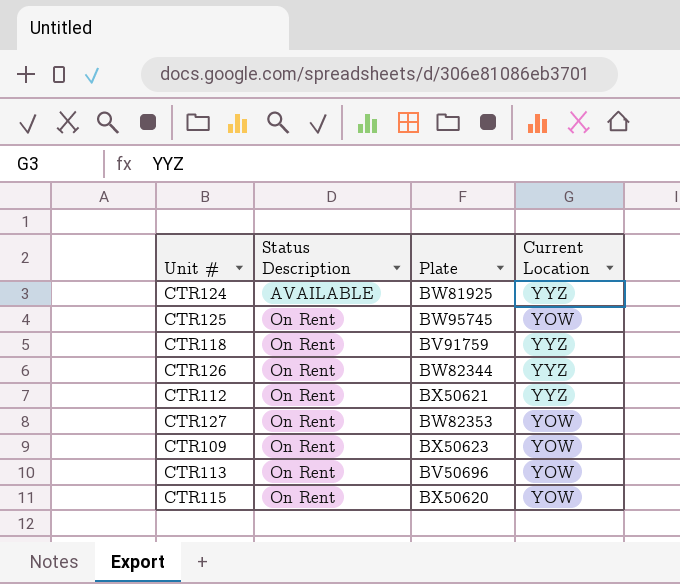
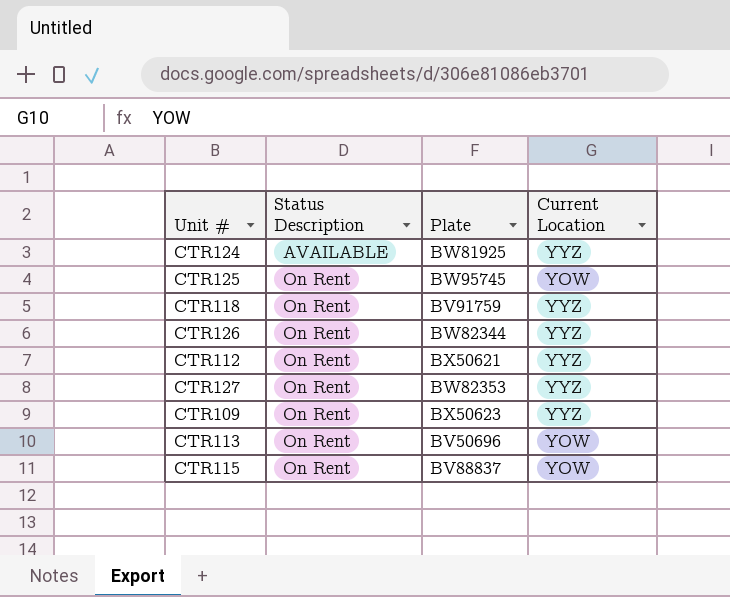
CTR127 | Current Location: YOW -> YYZ
CTR109 | Current Location: YOW -> YYZ
CTR115 | Plate: BX50620 -> BV88837

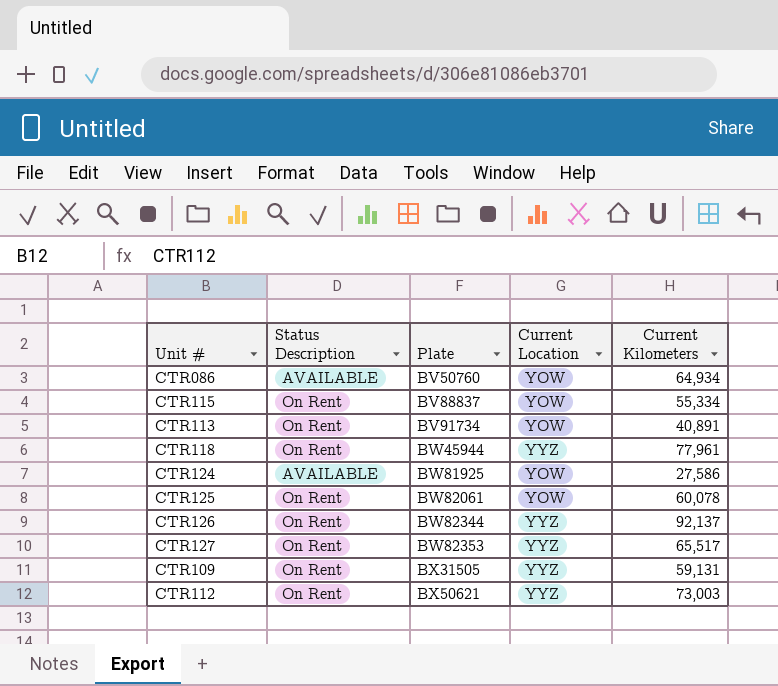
row order: Status Description ascending -> Plate ascending
column Current Kilometers | position: none -> 5
row CTR086: none -> AVAILABLE | BV50760 | YOW | 64,934
CTR113 | Plate: BV50696 -> BV91734
CTR118 | Plate: BV91759 -> BW45944
CTR124 | Current Location: YYZ -> YOW
CTR125 | Plate: BW95745 -> BW82061
CTR109 | Plate: BX50623 -> BX31505

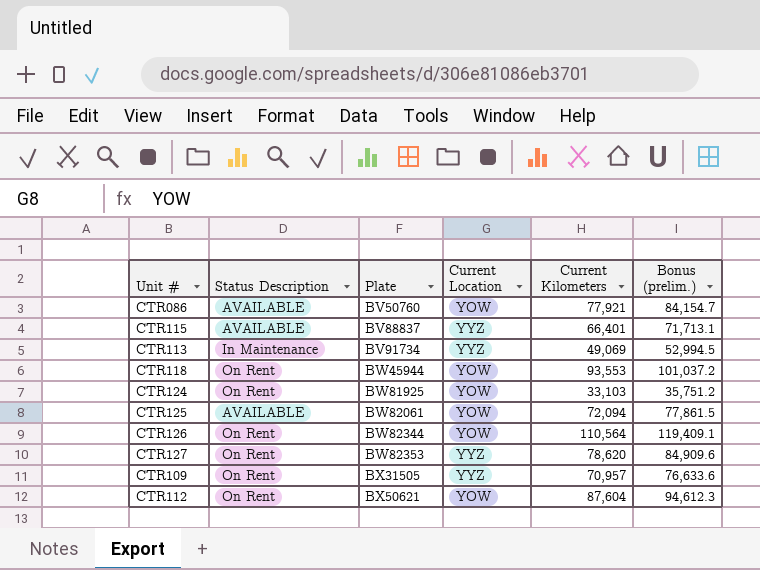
column Bonus (prelim.) | formula: none -> [Current Kilometers] * 1.08
CTR086 | Current Kilometers: 64,934 -> 77,921
CTR115 | Status Description: On Rent -> AVAILABLE
CTR115 | Current Location: YOW -> YYZ
CTR115 | Current Kilometers: 55,334 -> 66,401
CTR113 | Status Description: On Rent -> In Maintenance
CTR113 | Current Location: YOW -> YYZ
CTR113 | Current Kilometers: 40,891 -> 49,069
CTR118 | Current Location: YYZ -> YOW
CTR118 | Current Kilometers: 77,961 -> 93,553
CTR124 | Status Description: AVAILABLE -> On Rent
CTR124 | Current Kilometers: 27,586 -> 33,103
CTR125 | Status Description: On Rent -> AVAILABLE
CTR125 | Current Kilometers: 60,078 -> 72,094
CTR126 | Current Location: YYZ -> YOW
CTR126 | Current Kilometers: 92,137 -> 110,564
CTR127 | Current Kilometers: 65,517 -> 78,620
CTR109 | Current Kilometers: 59,131 -> 70,957
CTR112 | Current Location: YYZ -> YOW
CTR112 | Current Kilometers: 73,003 -> 87,604

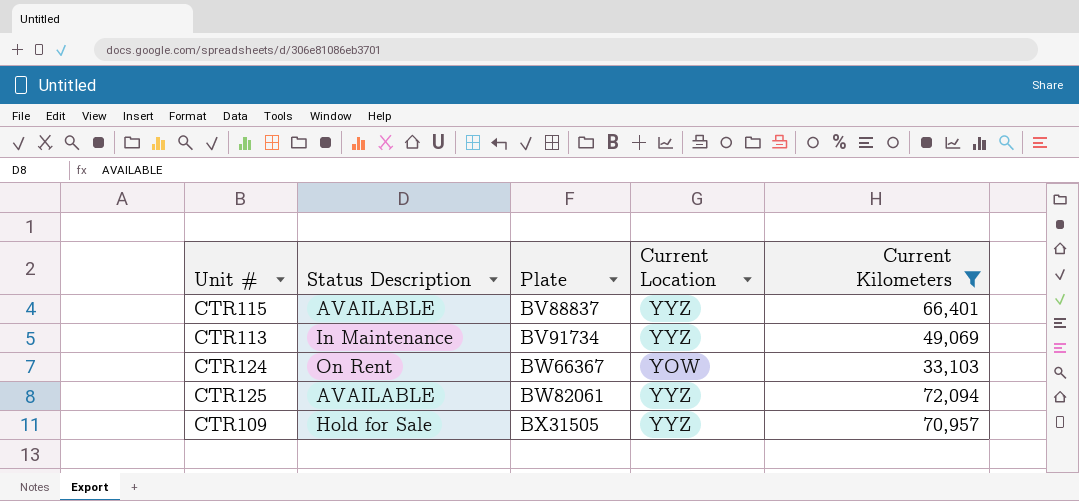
filter: none -> Current Kilometers <= 72,094
column Bonus (prelim.) | formula: [Current Kilometers] * 1.08 -> none
CTR124 | Plate: BW81925 -> BW66367
CTR125 | Current Location: YOW -> YYZ
CTR109 | Status Description: On Rent -> Hold for Sale

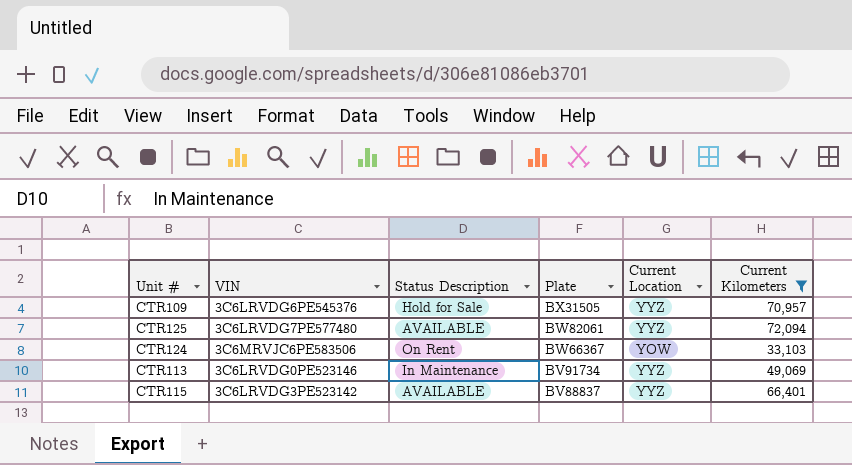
row order: Plate ascending -> Plate descending
column VIN | position: none -> 2

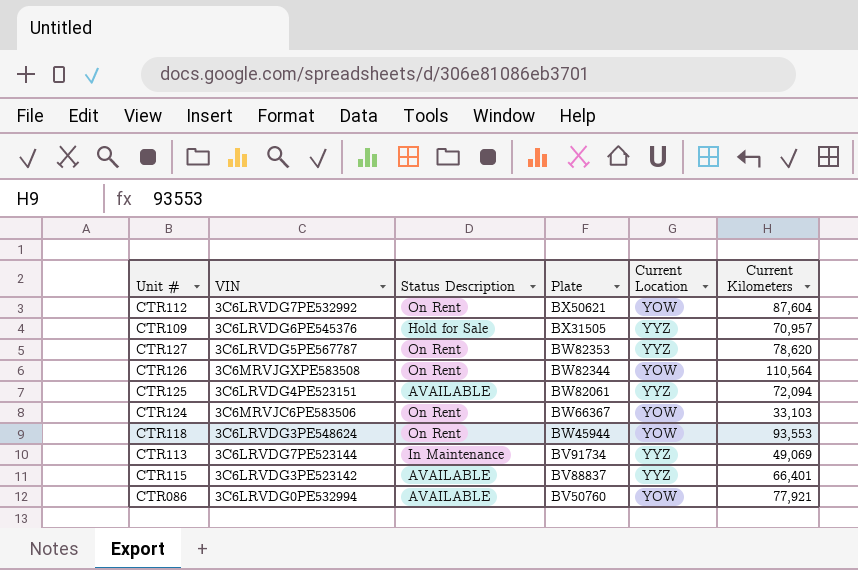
filter: Current Kilometers <= 72,094 -> none
CTR125 | VIN: 3C6LRVDG7PE577480 -> 3C6LRVDG4PE523151
CTR113 | VIN: 3C6LRVDG0PE523146 -> 3C6LRVDG7PE523144

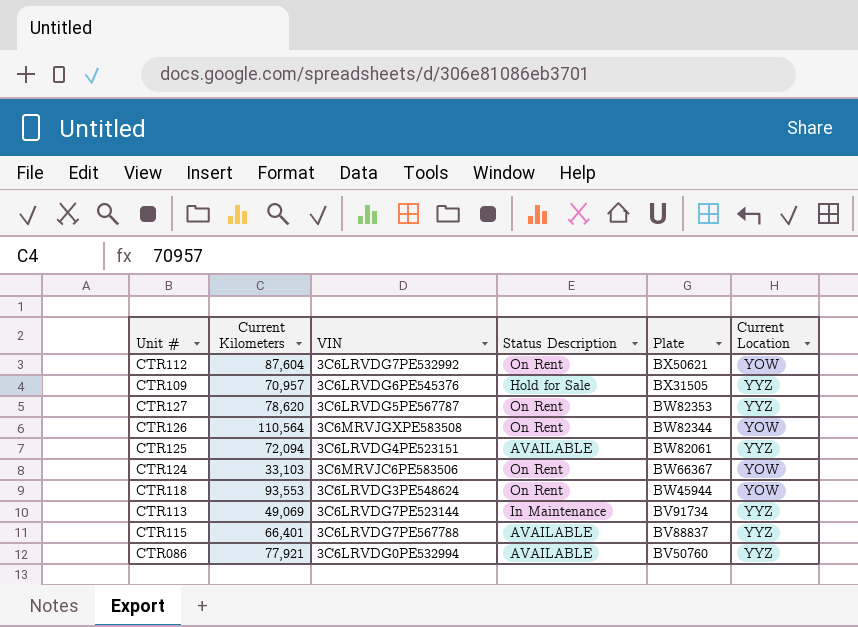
column Current Kilometers | position: 6 -> 2
CTR115 | VIN: 3C6LRVDG3PE523142 -> 3C6LRVDG7PE567788
CTR086 | Current Location: YOW -> YYZ

